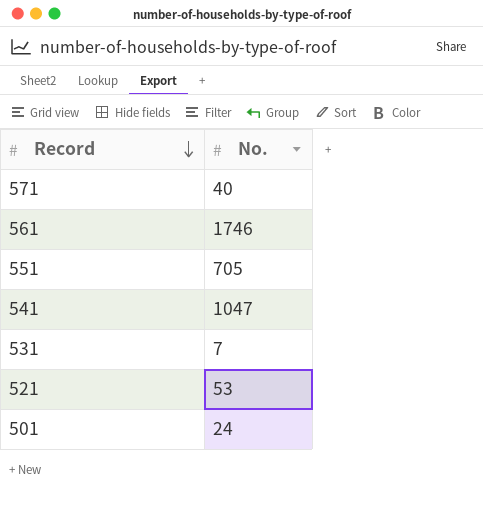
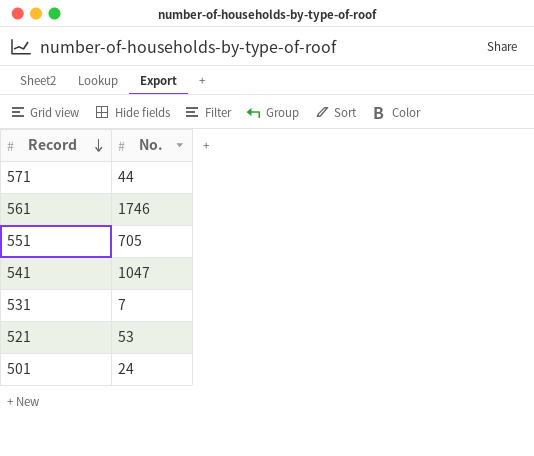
571 | No.: 40 -> 44

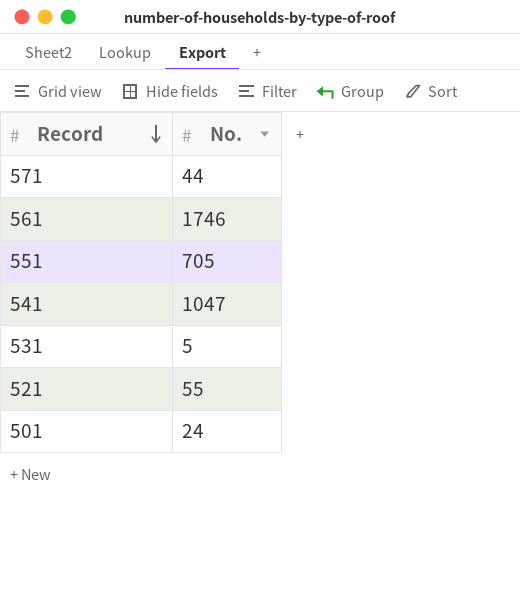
531 | No.: 7 -> 5
521 | No.: 53 -> 55

